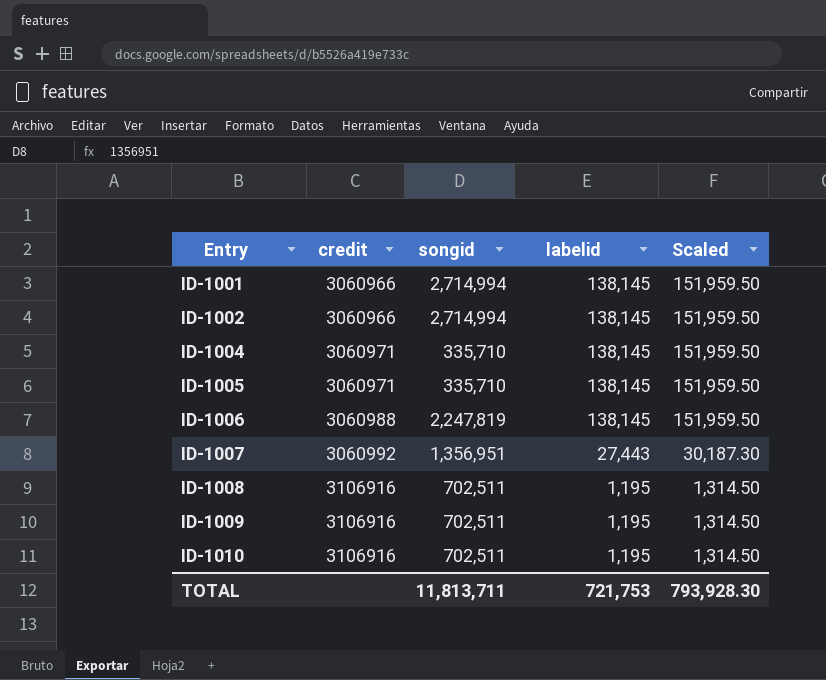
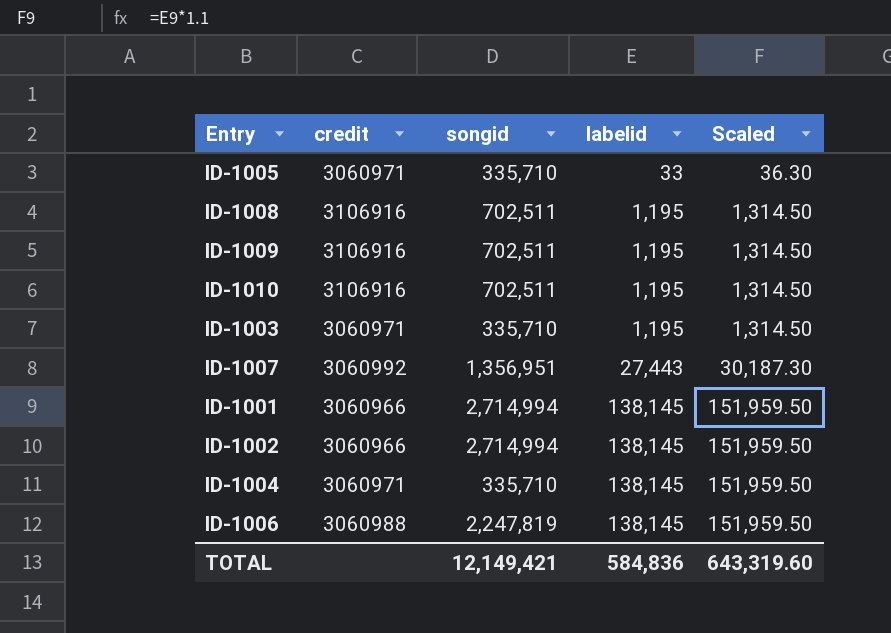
row order: Entry ascending -> labelid ascending
ID-1005 | labelid: 138,145 -> 33
ID-1005 | Scaled: 151,959.50 -> 36.30
row ID-1003: none -> 3060971 | 335,710 | 1,195 | 1,314.50
TOTAL | songid: 11,813,711 -> 12,149,421
TOTAL | labelid: 721,753 -> 584,836
TOTAL | Scaled: 793,928.30 -> 643,319.60

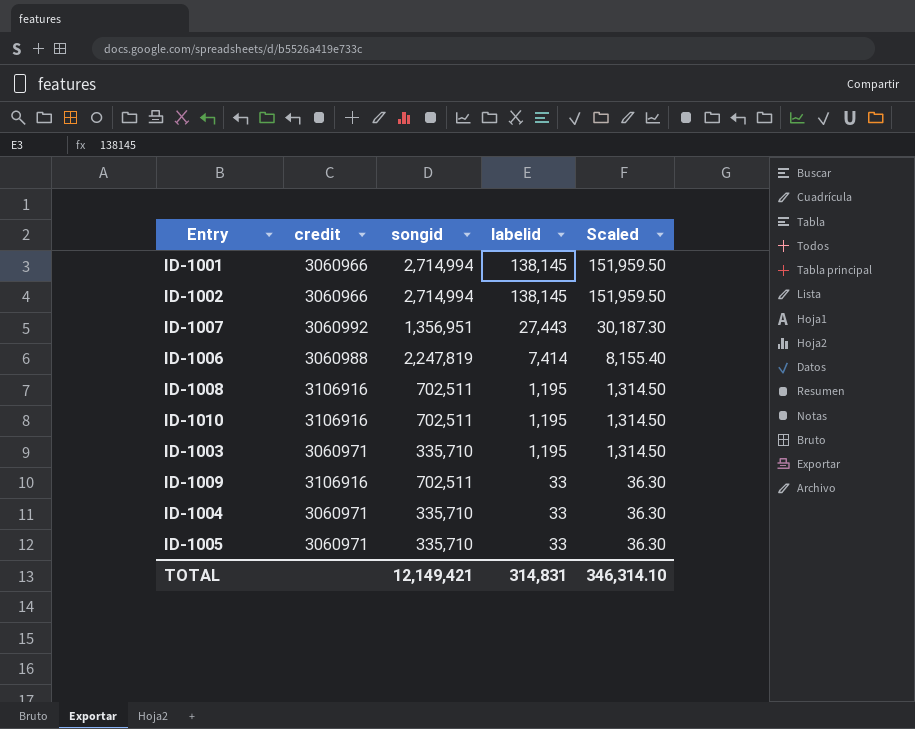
row order: labelid ascending -> labelid descending
ID-1006 | labelid: 138,145 -> 7,414
ID-1006 | Scaled: 151,959.50 -> 8,155.40
ID-1009 | labelid: 1,195 -> 33
ID-1009 | Scaled: 1,314.50 -> 36.30
ID-1004 | labelid: 138,145 -> 33
ID-1004 | Scaled: 151,959.50 -> 36.30
TOTAL | labelid: 584,836 -> 314,831
TOTAL | Scaled: 643,319.60 -> 346,314.10

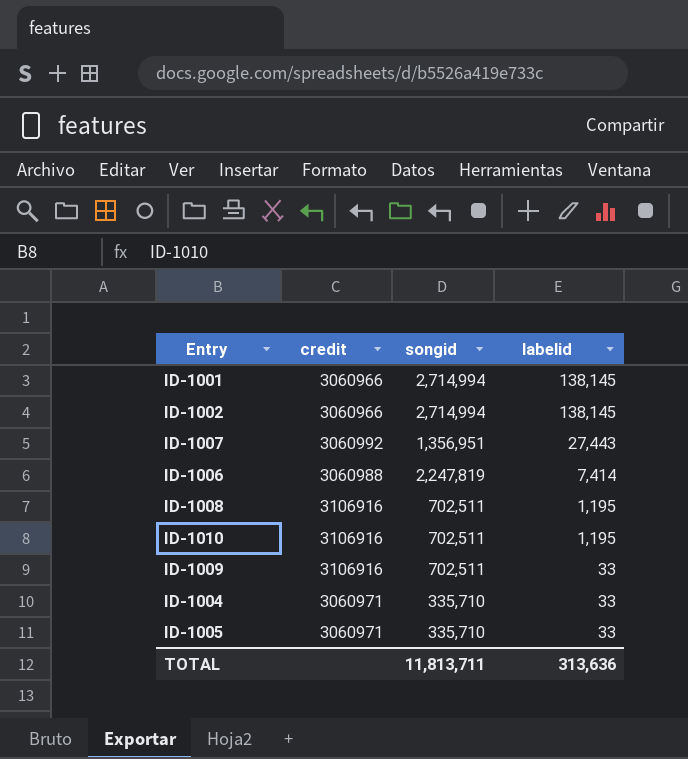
column Scaled | formula: [labelid] * 1.1 -> none
row ID-1003: 3060971 | 335,710 | 1,195 | 1,314.50 -> none
TOTAL | songid: 12,149,421 -> 11,813,711
TOTAL | labelid: 314,831 -> 313,636

